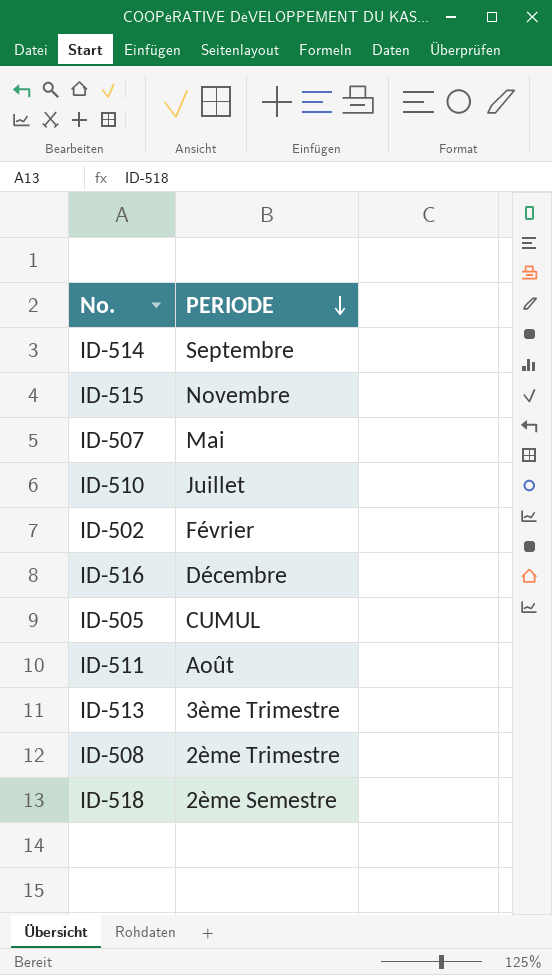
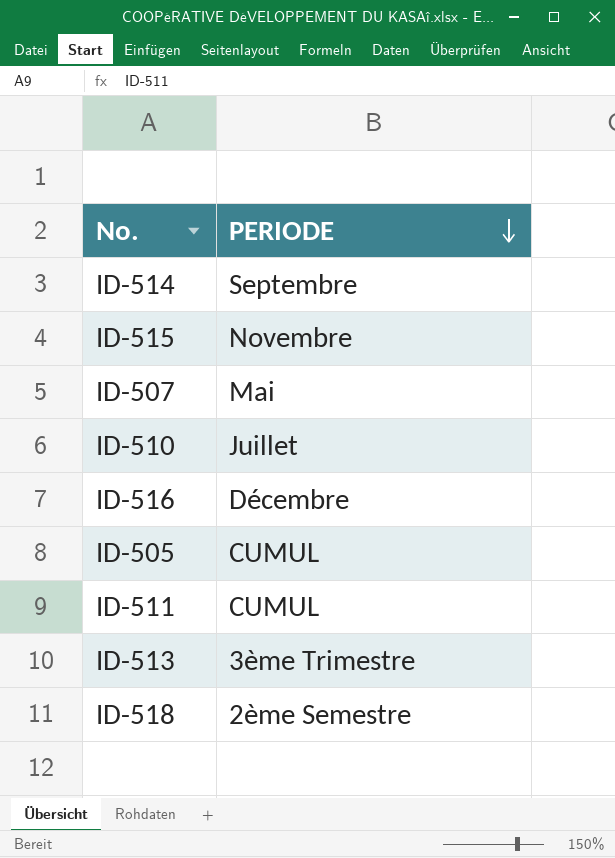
row ID-502: Février -> none
row ID-508: 2ème Trimestre -> none
ID-511 | PERIODE: Août -> CUMUL

